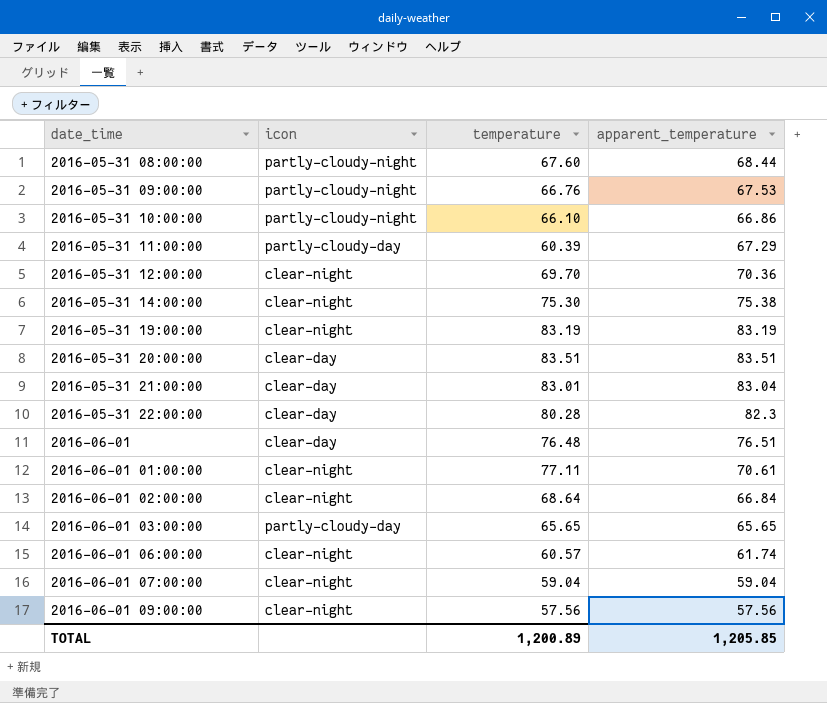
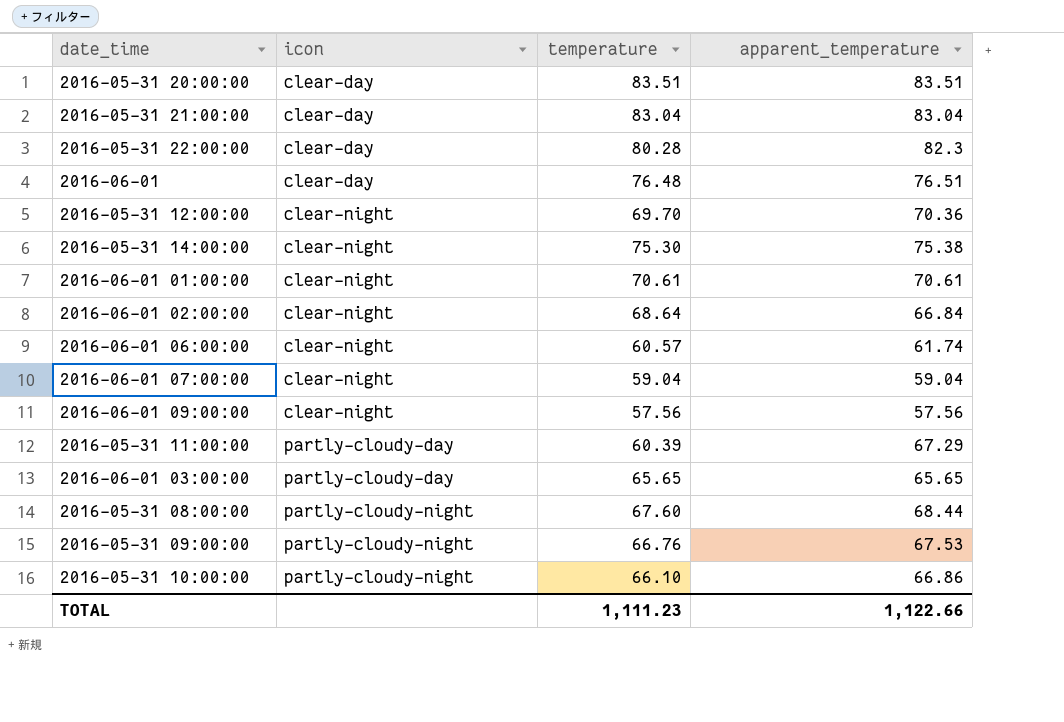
row order: date_time ascending -> icon ascending
row 2016-05-31 19:00:00: clear-night | 83.19 | 83.19 -> none
2016-05-31 21:00:00 | temperature: 83.01 -> 83.04
2016-06-01 01:00:00 | temperature: 77.11 -> 70.61
TOTAL | temperature: 1,200.89 -> 1,111.23
TOTAL | apparent_temperature: 1,205.85 -> 1,122.66

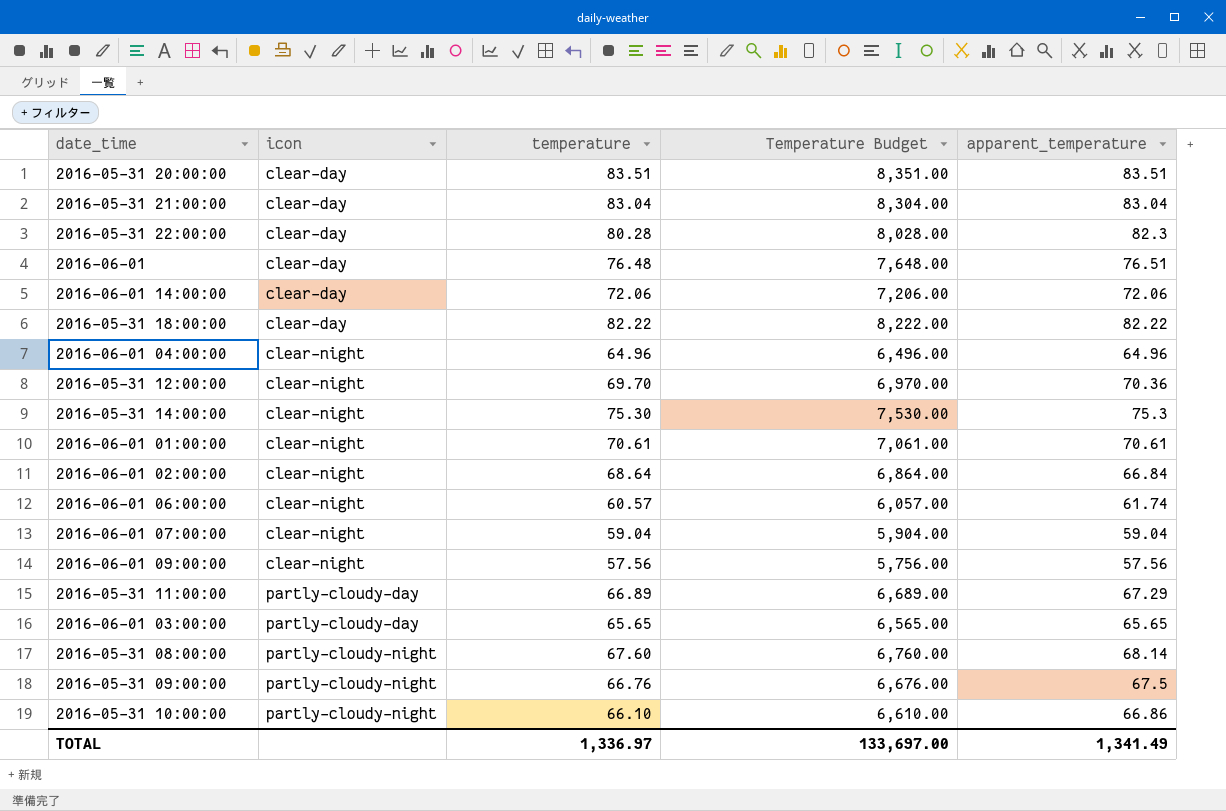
column Temperature Budget | formula: none -> [temperature] * 100
row 2016-06-01 14:00:00: none -> clear-day | 72.06 | 7,206.00 | 72.06
row 2016-05-31 18:00:00: none -> clear-day | 82.22 | 8,222.00 | 82.22
row 2016-06-01 04:00:00: none -> clear-night | 64.96 | 6,496.00 | 64.96
2016-05-31 14:00:00 | apparent_temperature: 75.38 -> 75.3
2016-05-31 11:00:00 | temperature: 60.39 -> 66.89
2016-05-31 08:00:00 | apparent_temperature: 68.44 -> 68.14
2016-05-31 09:00:00 | apparent_temperature: 67.53 -> 67.5
TOTAL | temperature: 1,111.23 -> 1,336.97
TOTAL | apparent_temperature: 1,122.66 -> 1,341.49

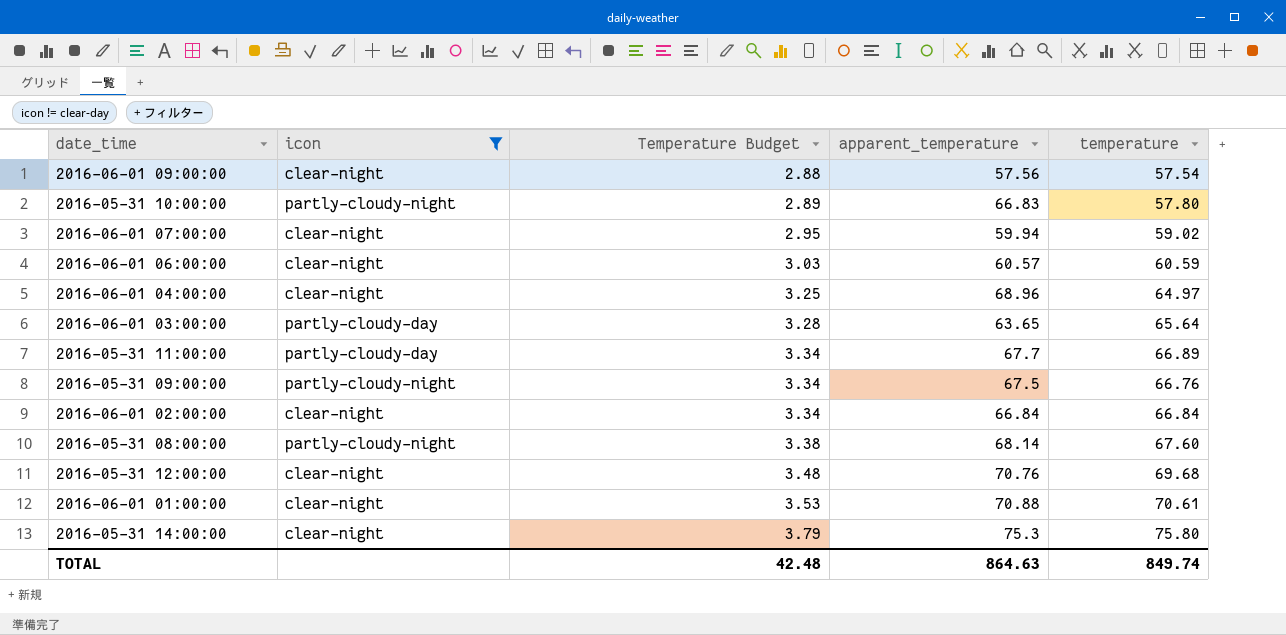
filter: none -> icon != clear-day
row order: icon ascending -> Temperature Budget ascending
column Temperature Budget | formula: [temperature] * 100 -> [temperature] * 0.05
column temperature | position: 3 -> 5
2016-06-01 09:00:00 | temperature: 57.56 -> 57.54
2016-05-31 10:00:00 | apparent_temperature: 66.86 -> 66.83
2016-05-31 10:00:00 | temperature: 66.10 -> 57.80
2016-06-01 07:00:00 | apparent_temperature: 59.04 -> 59.94
2016-06-01 07:00:00 | temperature: 59.04 -> 59.02
2016-06-01 06:00:00 | apparent_temperature: 61.74 -> 60.57
2016-06-01 06:00:00 | temperature: 60.57 -> 60.59
2016-06-01 04:00:00 | apparent_temperature: 64.96 -> 68.96
2016-06-01 04:00:00 | temperature: 64.96 -> 64.97
2016-06-01 03:00:00 | apparent_temperature: 65.65 -> 63.65
2016-06-01 03:00:00 | temperature: 65.65 -> 65.64
2016-05-31 11:00:00 | apparent_temperature: 67.29 -> 67.7
2016-06-01 02:00:00 | temperature: 68.64 -> 66.84
2016-05-31 12:00:00 | apparent_temperature: 70.36 -> 70.76
2016-05-31 12:00:00 | temperature: 69.70 -> 69.68
2016-06-01 01:00:00 | apparent_temperature: 70.61 -> 70.88
2016-05-31 14:00:00 | temperature: 75.30 -> 75.80
TOTAL | Temperature Budget: 133,697.00 -> 42.48
TOTAL | apparent_temperature: 1,341.49 -> 864.63
TOTAL | temperature: 1,336.97 -> 849.74

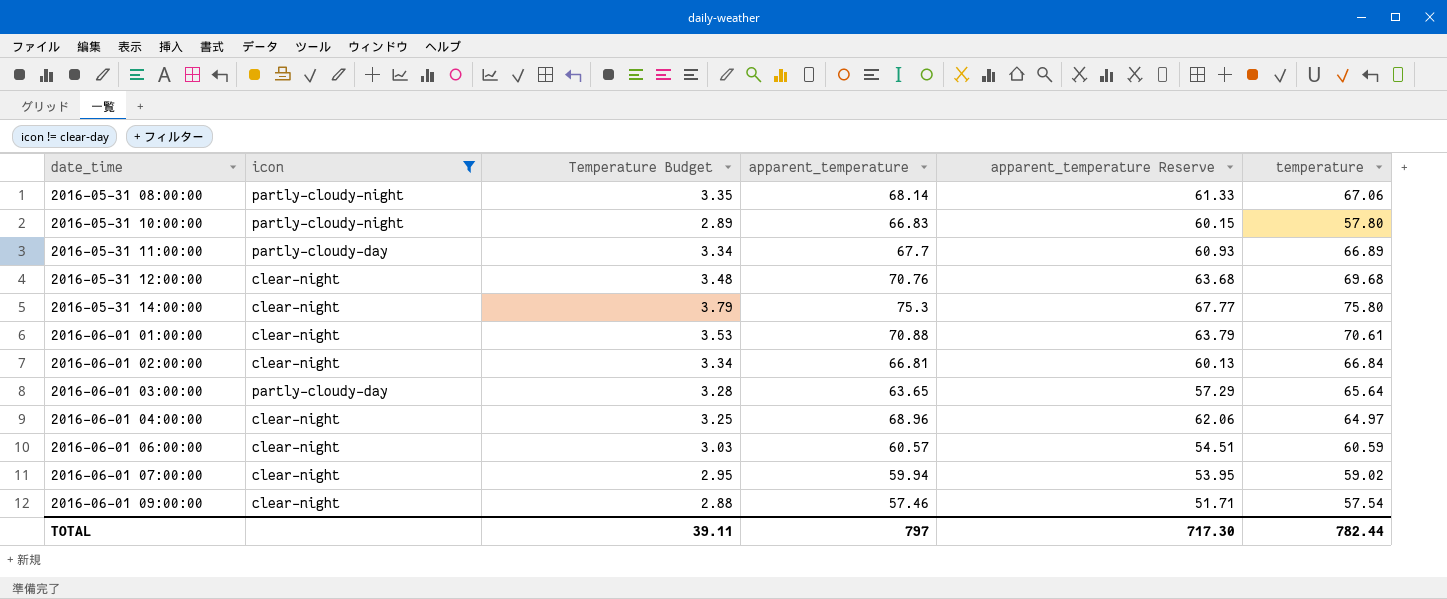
row order: Temperature Budget ascending -> date_time ascending
column apparent_temperature Reserve | formula: none -> [apparent_temperature] * 0.9
row 2016-05-31 09:00:00: partly-cloudy-night | 3.34 | 67.5 | 66.76 -> none
2016-05-31 08:00:00 | Temperature Budget: 3.38 -> 3.35
2016-05-31 08:00:00 | temperature: 67.60 -> 67.06
2016-06-01 02:00:00 | apparent_temperature: 66.84 -> 66.81
2016-06-01 09:00:00 | apparent_temperature: 57.56 -> 57.46
TOTAL | Temperature Budget: 42.48 -> 39.11
TOTAL | apparent_temperature: 864.63 -> 797
TOTAL | temperature: 849.74 -> 782.44

